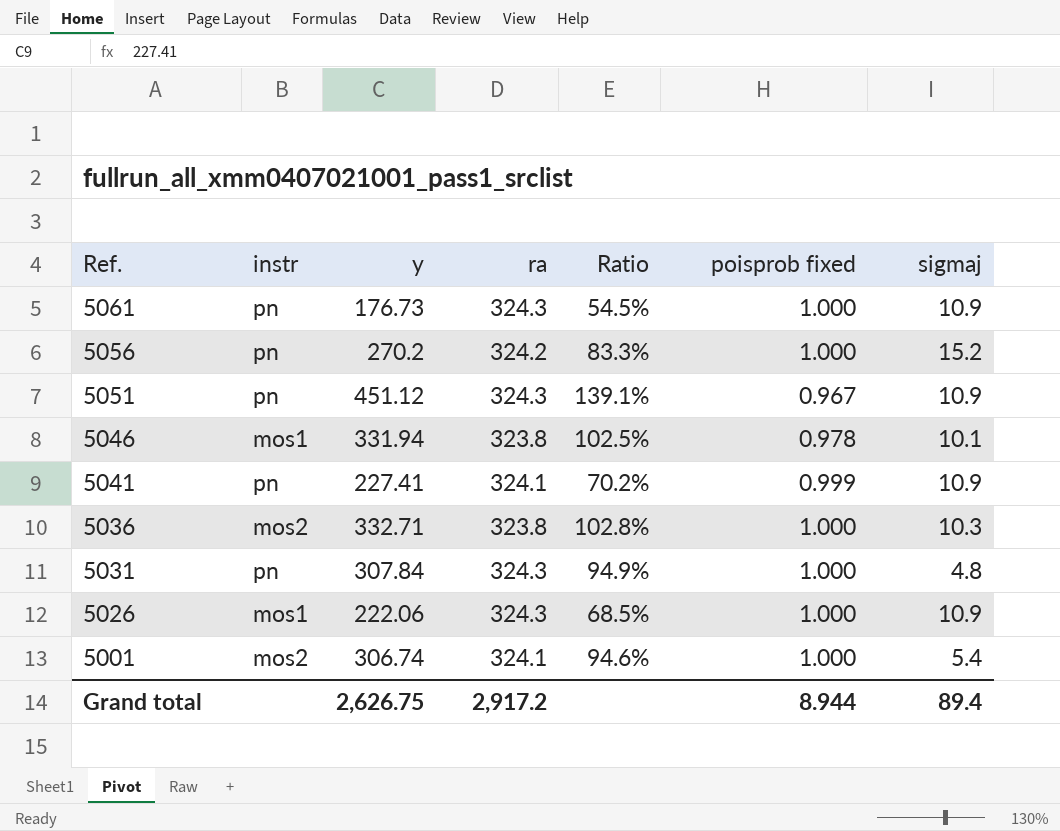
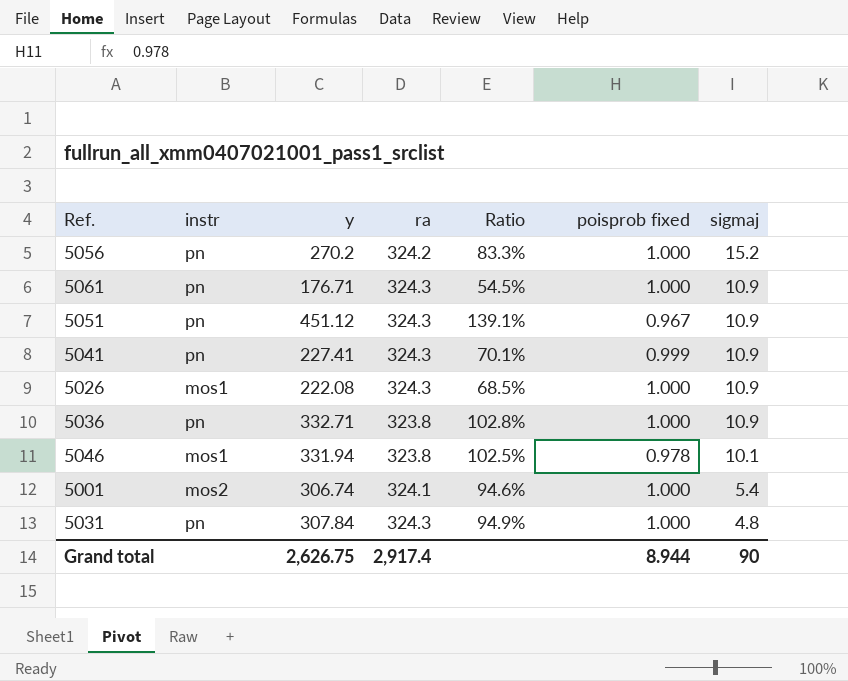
row order: Ref. descending -> sigmaj descending
5061 | y: 176.73 -> 176.71
5041 | ra: 324.1 -> 324.3
5041 | Ratio: 70.2% -> 70.1%
5026 | y: 222.06 -> 222.08
5036 | instr: mos2 -> pn
5036 | sigmaj: 10.3 -> 10.9
Grand total | ra: 2,917.2 -> 2,917.4
Grand total | sigmaj: 89.4 -> 90

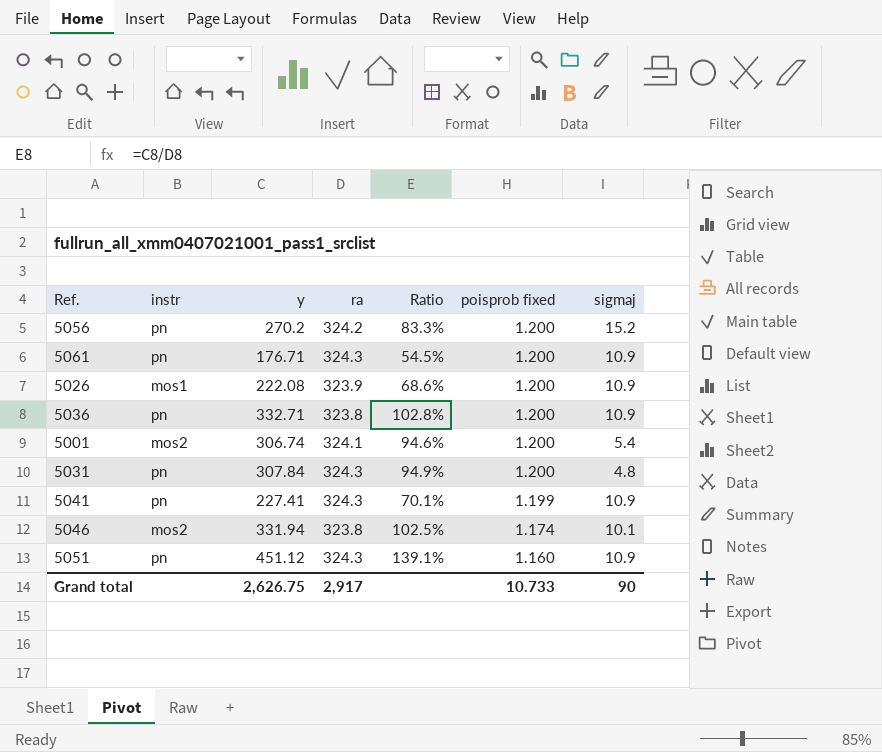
row order: sigmaj descending -> poisprob fixed descending
5056 | poisprob fixed: 1.000 -> 1.200
5061 | poisprob fixed: 1.000 -> 1.200
5026 | ra: 324.3 -> 323.9
5026 | Ratio: 68.5% -> 68.6%
5026 | poisprob fixed: 1.000 -> 1.200
5036 | poisprob fixed: 1.000 -> 1.200
5001 | poisprob fixed: 1.000 -> 1.200
5031 | poisprob fixed: 1.000 -> 1.200
5041 | poisprob fixed: 0.999 -> 1.199
5046 | instr: mos1 -> mos2
5046 | poisprob fixed: 0.978 -> 1.174
5051 | poisprob fixed: 0.967 -> 1.160
Grand total | ra: 2,917.4 -> 2,917
Grand total | poisprob fixed: 8.944 -> 10.733

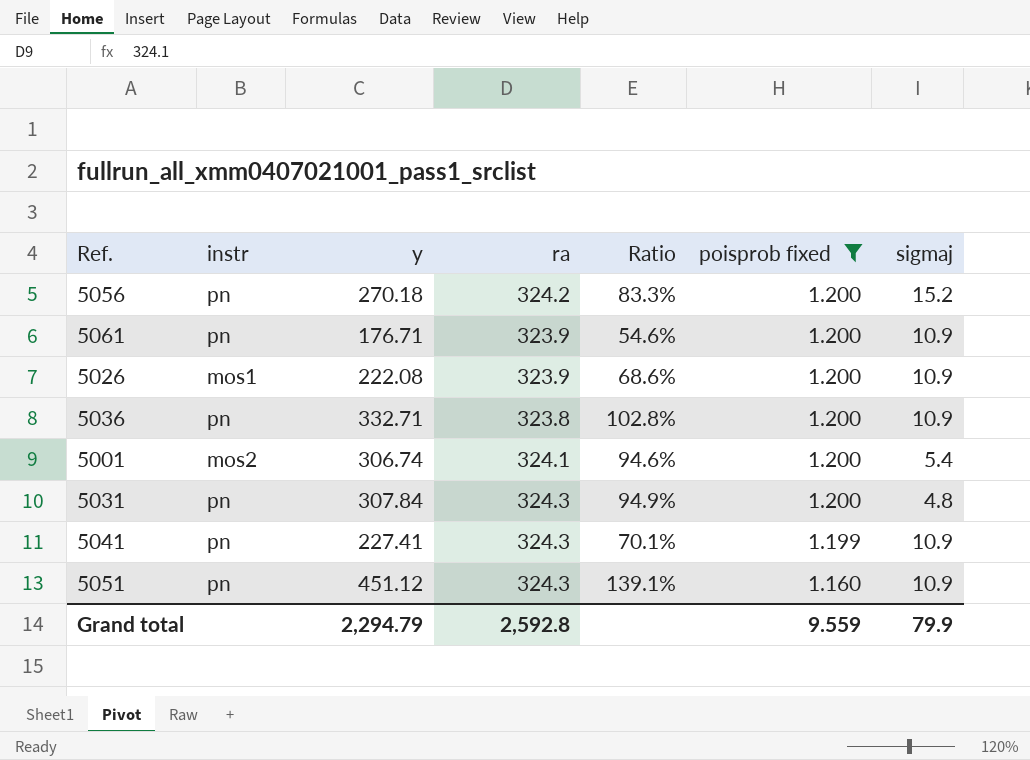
filter: none -> poisprob fixed != 1.174
5056 | y: 270.2 -> 270.18
5061 | ra: 324.3 -> 323.9
5061 | Ratio: 54.5% -> 54.6%
Grand total | y: 2,626.75 -> 2,294.79
Grand total | ra: 2,917 -> 2,592.8
Grand total | poisprob fixed: 10.733 -> 9.559
Grand total | sigmaj: 90 -> 79.9

